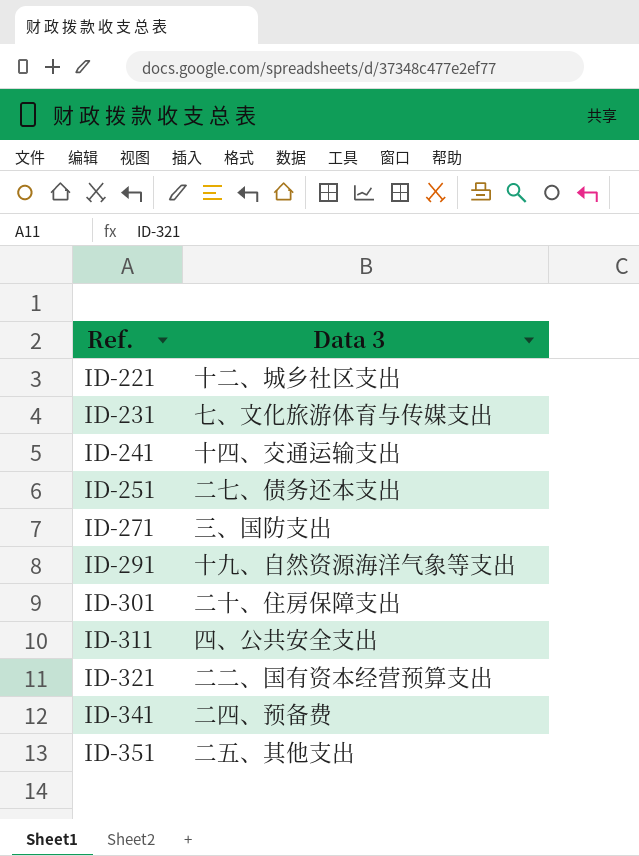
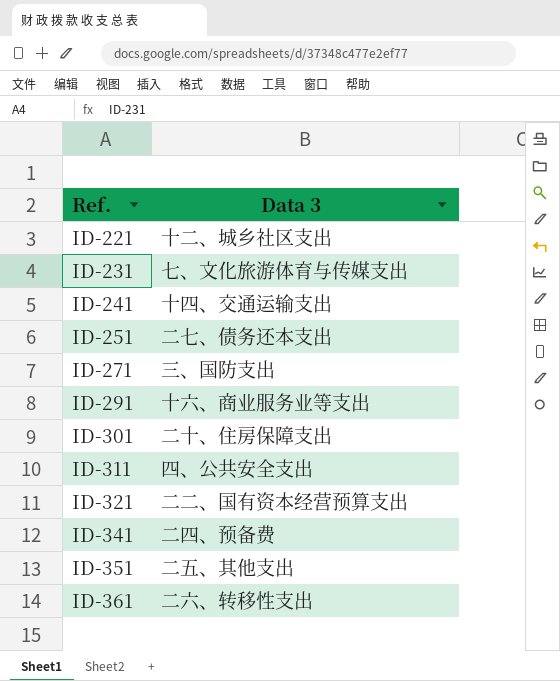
ID-291 | Data 3: 十九、自然资源海洋气象等支出 -> 十六、商业服务业等支出
row ID-361: none -> 二六、转移性支出

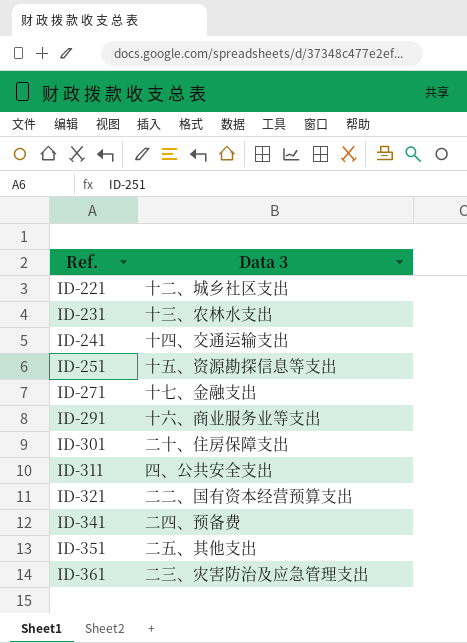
ID-231 | Data 3: 七、文化旅游体育与传媒支出 -> 十三、农林水支出
ID-251 | Data 3: 二七、债务还本支出 -> 十五、资源勘探信息等支出
ID-271 | Data 3: 三、国防支出 -> 十七、金融支出
ID-361 | Data 3: 二六、转移性支出 -> 二三、灾害防治及应急管理支出

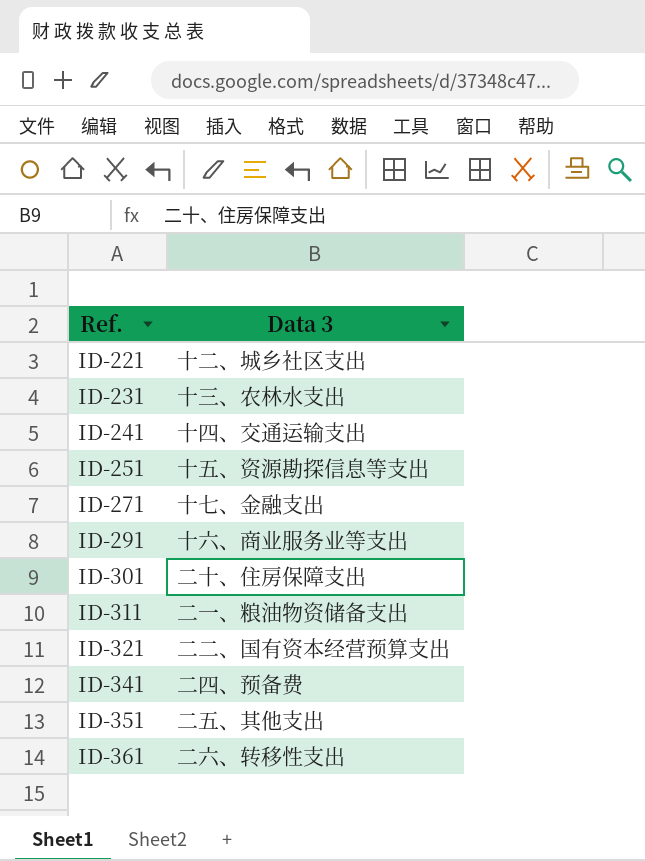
ID-311 | Data 3: 四、公共安全支出 -> 二一、粮油物资储备支出
ID-361 | Data 3: 二三、灾害防治及应急管理支出 -> 二六、转移性支出

